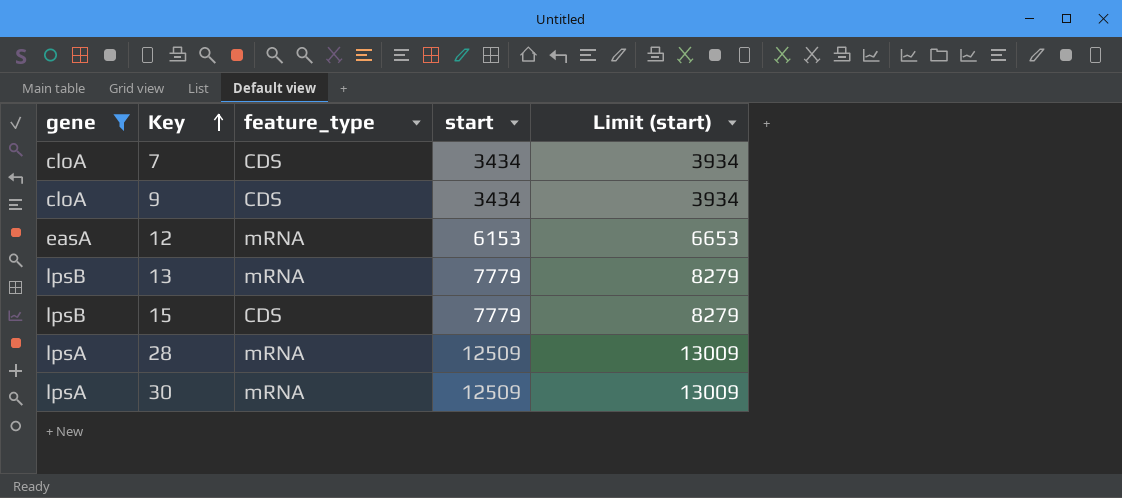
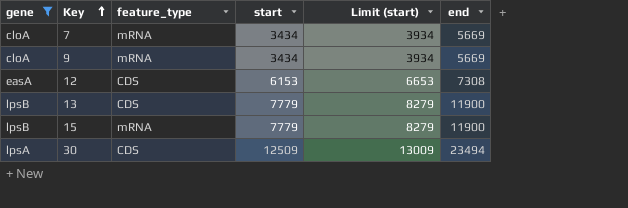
column end | position: none -> 6
row 28: lpsA | mRNA | 12509 | 13009 -> none
7 | feature_type: CDS -> mRNA
9 | feature_type: CDS -> mRNA
12 | feature_type: mRNA -> CDS
13 | feature_type: mRNA -> CDS
15 | feature_type: CDS -> mRNA
30 | feature_type: mRNA -> CDS

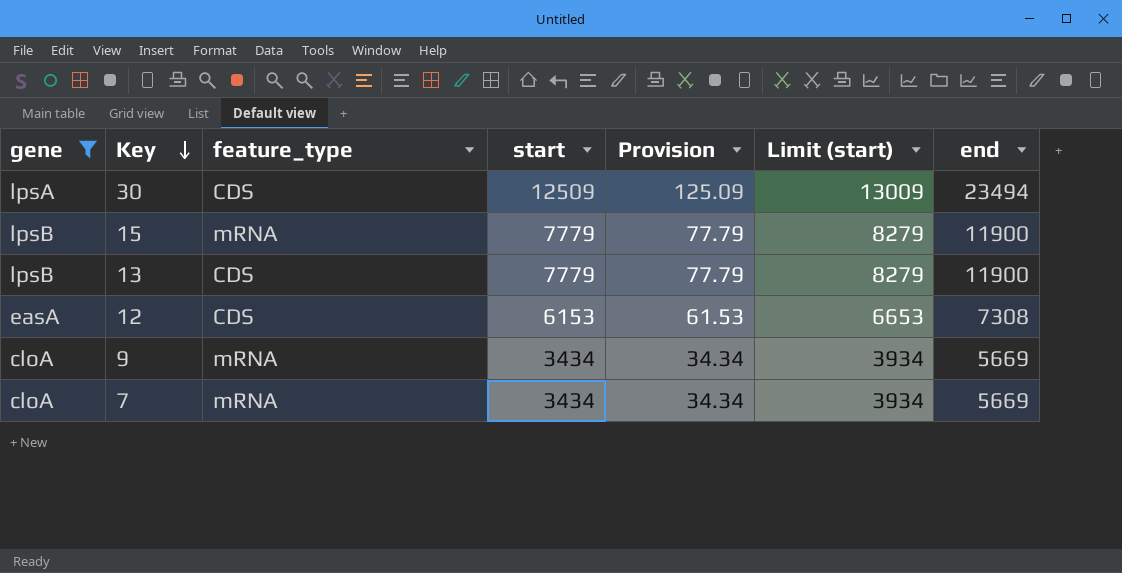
row order: Key ascending -> Key descending
column Provision | formula: none -> [start] * 0.01

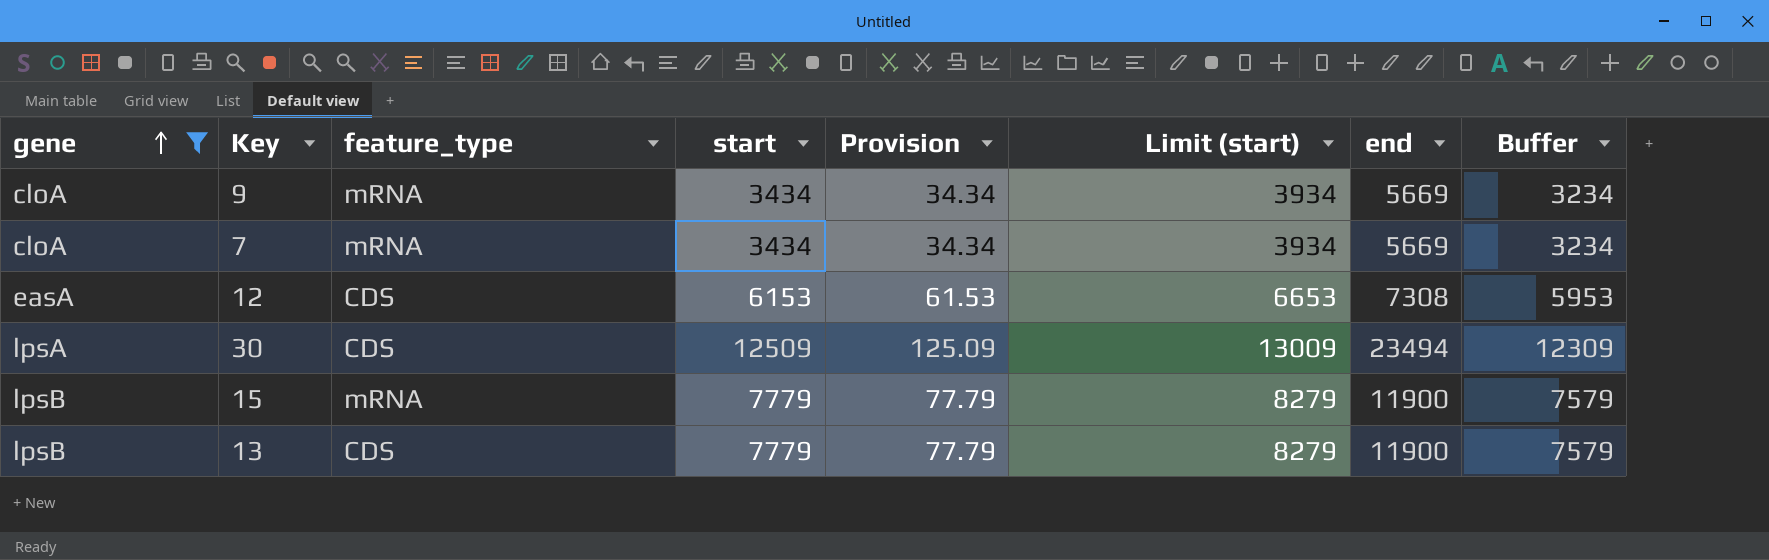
row order: Key descending -> gene ascending
column Buffer | formula: none -> [start] - 200

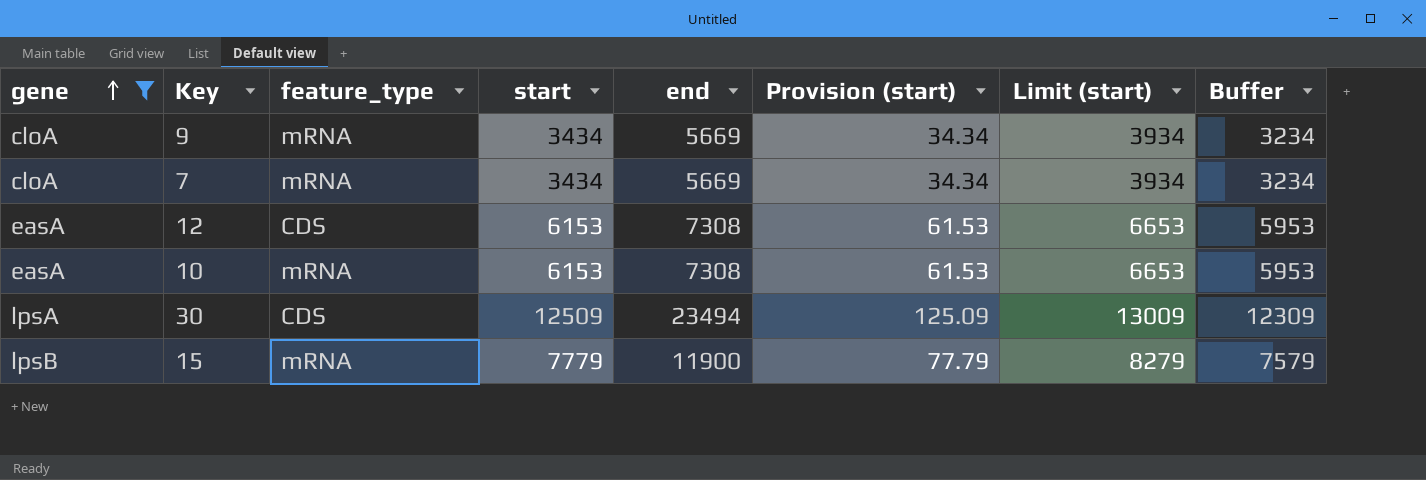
column end | position: 7 -> 5
column name: Provision -> Provision (start)
row 13: lpsB | CDS | 7779 | 77.79 | 8279 | 11900 | 7579 -> none
row 10: none -> easA | mRNA | 6153 | 7308 | 61.53 | 6653 | 5953

